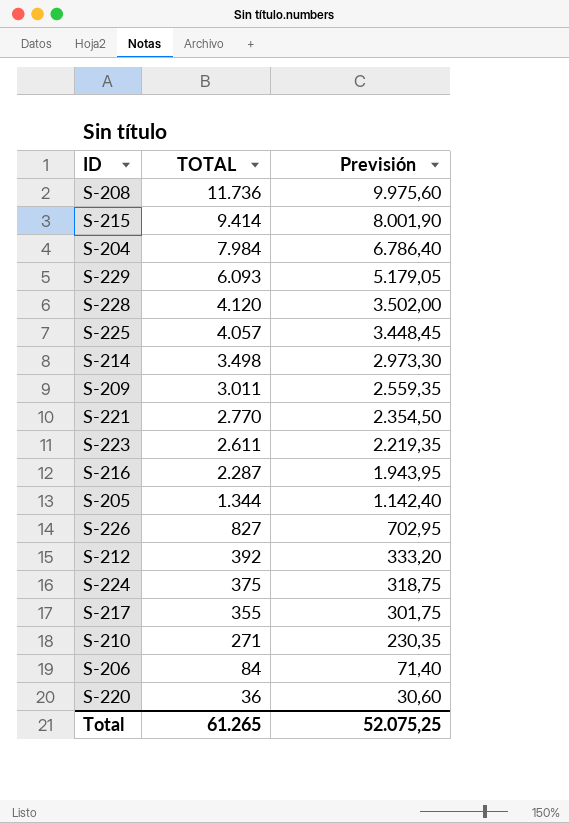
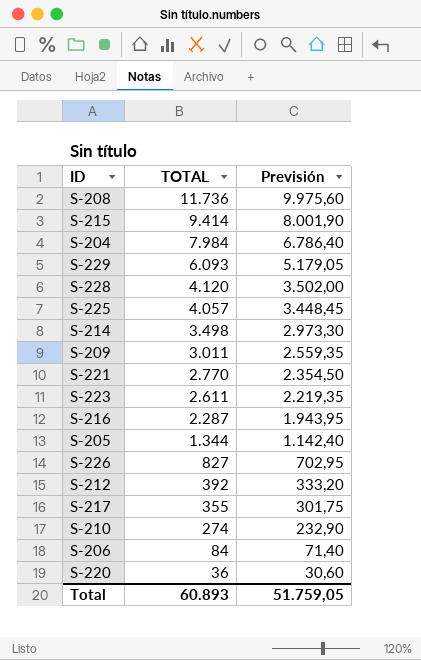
row S-224: 375 | 318,75 -> none
S-210 | TOTAL: 271 -> 274
S-210 | Previsión: 230,35 -> 232,90
Total | TOTAL: 61.265 -> 60.893
Total | Previsión: 52.075,25 -> 51.759,05

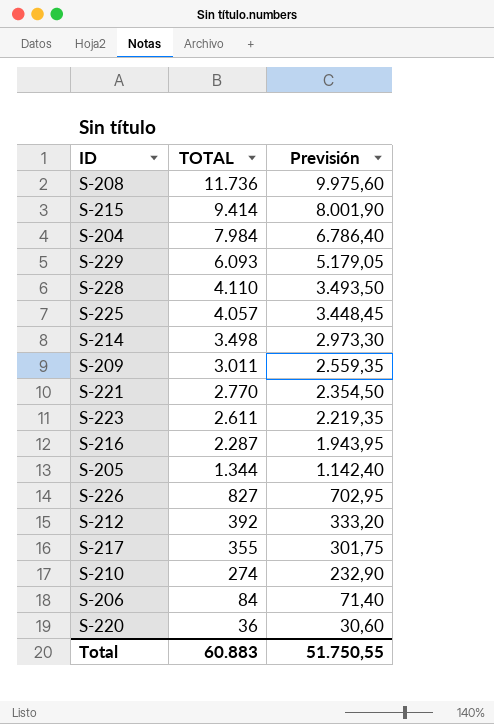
S-228 | TOTAL: 4.120 -> 4.110
S-228 | Previsión: 3.502,00 -> 3.493,50
Total | TOTAL: 60.893 -> 60.883
Total | Previsión: 51.759,05 -> 51.750,55

